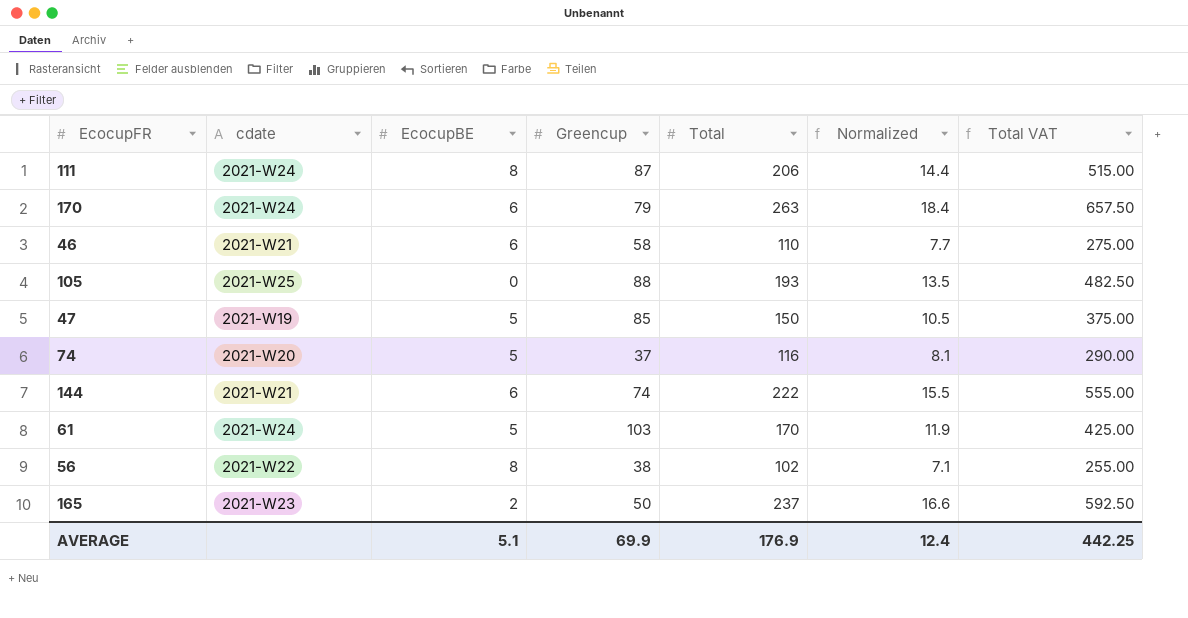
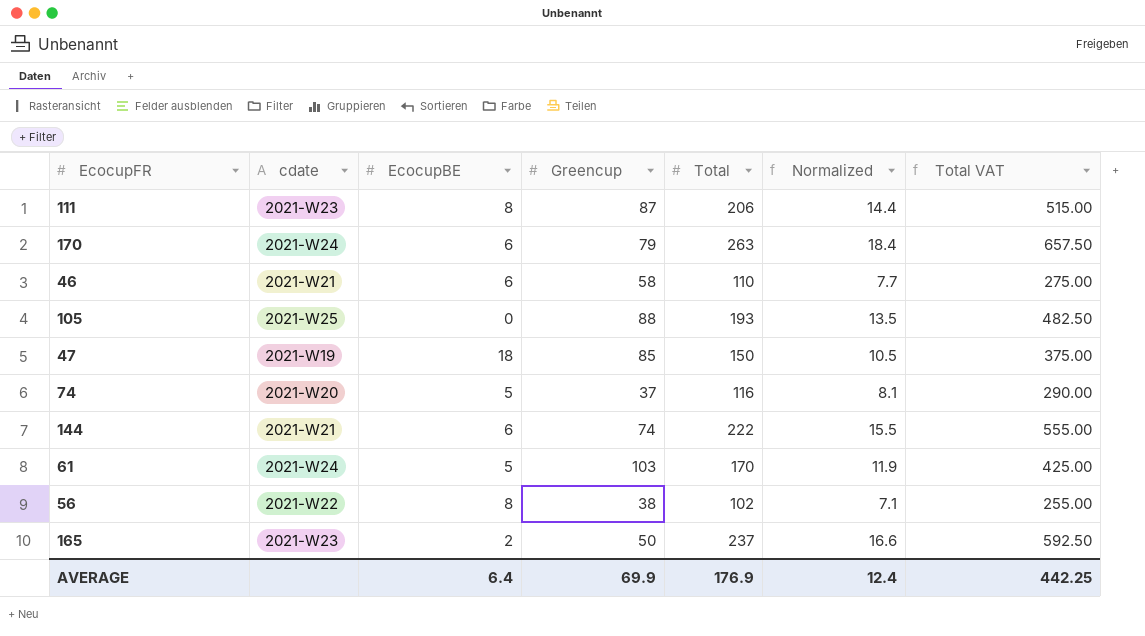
111 | cdate: 2021-W24 -> 2021-W23
47 | EcocupBE: 5 -> 18
AVERAGE | EcocupBE: 5.1 -> 6.4

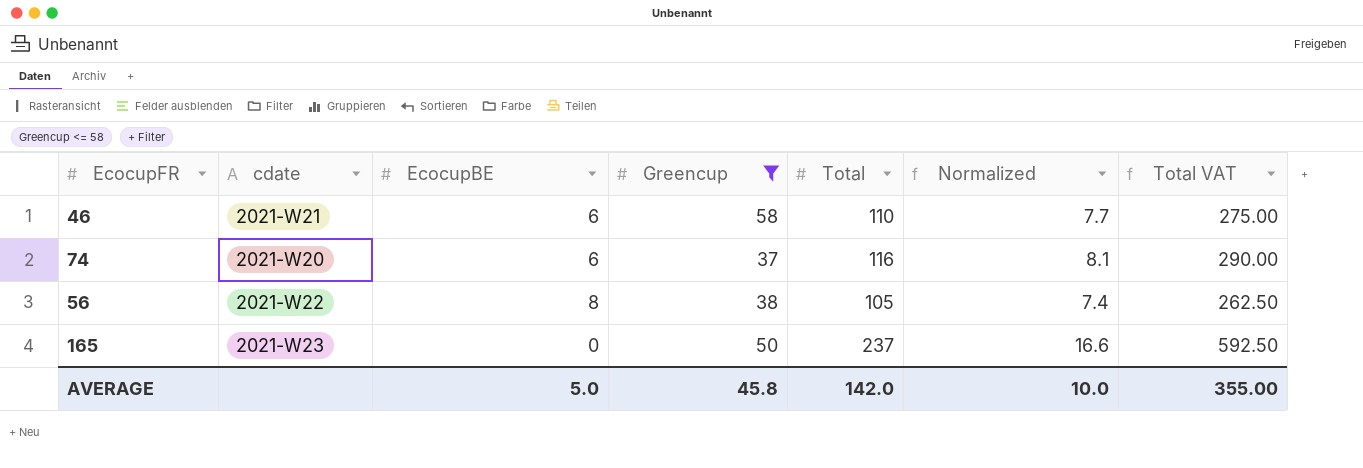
filter: none -> Greencup <= 58
74 | EcocupBE: 5 -> 6
56 | Total: 102 -> 105
56 | Normalized: 7.1 -> 7.4
56 | Total VAT: 255.00 -> 262.50
165 | EcocupBE: 2 -> 0
AVERAGE | EcocupBE: 6.4 -> 5.0
AVERAGE | Greencup: 69.9 -> 45.8
AVERAGE | Total: 176.9 -> 142.0
AVERAGE | Normalized: 12.4 -> 10.0
AVERAGE | Total VAT: 442.25 -> 355.00

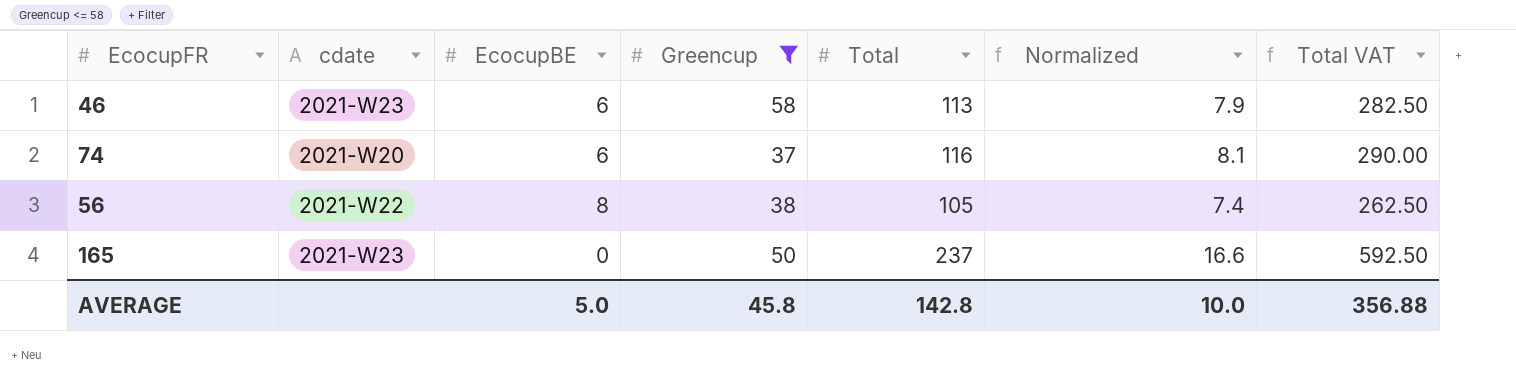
46 | cdate: 2021-W21 -> 2021-W23
46 | Total: 110 -> 113
46 | Normalized: 7.7 -> 7.9
46 | Total VAT: 275.00 -> 282.50
AVERAGE | Total: 142.0 -> 142.8
AVERAGE | Total VAT: 355.00 -> 356.88

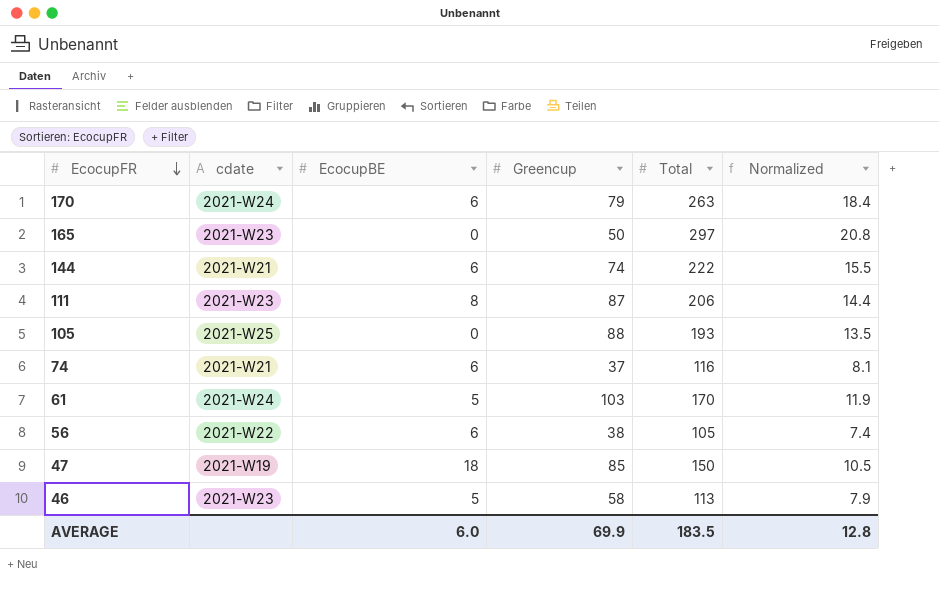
filter: Greencup <= 58 -> none
row order: none -> EcocupFR descending
column Total VAT | formula: [Total] * 2.5 -> none
165 | Total: 237 -> 297
165 | Normalized: 16.6 -> 20.8
74 | cdate: 2021-W20 -> 2021-W21
56 | EcocupBE: 8 -> 6
46 | EcocupBE: 6 -> 5
AVERAGE | EcocupBE: 5.0 -> 6.0
AVERAGE | Greencup: 45.8 -> 69.9
AVERAGE | Total: 142.8 -> 183.5
AVERAGE | Normalized: 10.0 -> 12.8

